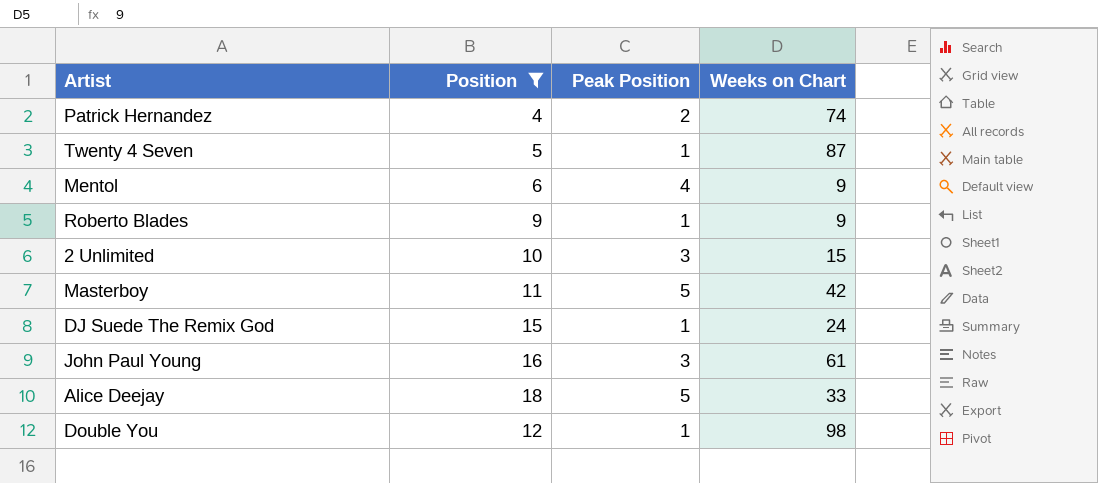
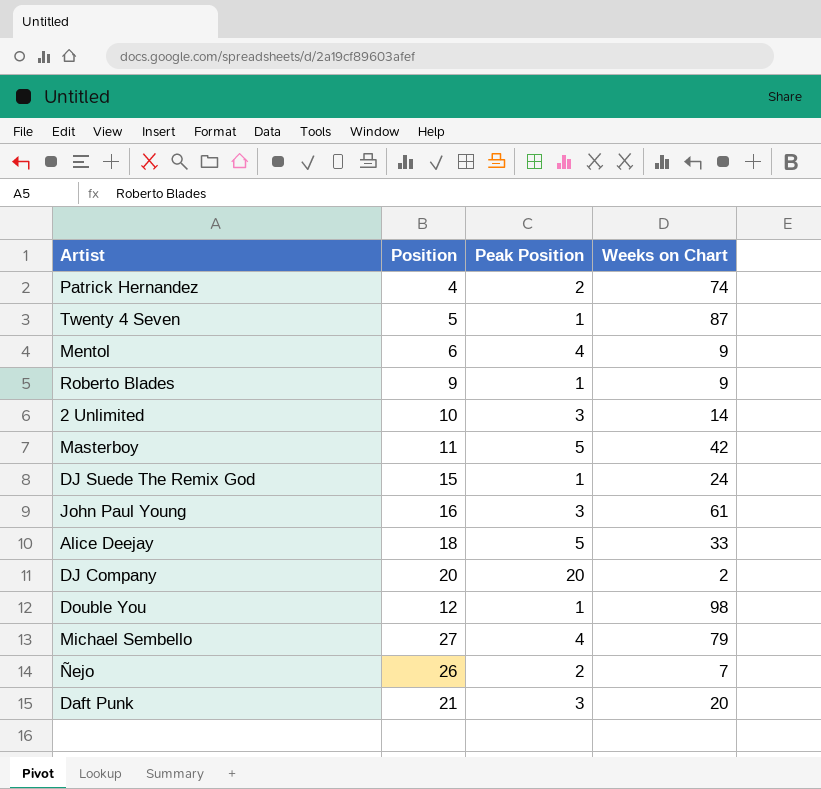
filter: Position <= 18 -> none
2 Unlimited | Weeks on Chart: 15 -> 14

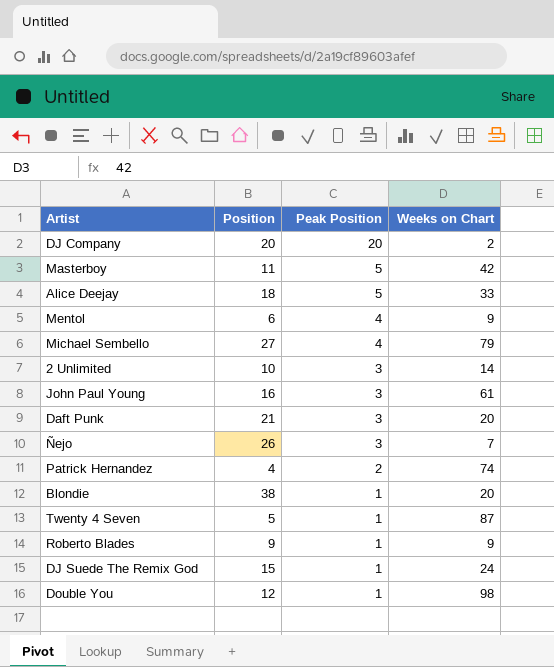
row order: none -> Peak Position descending
Ñejo | Peak Position: 2 -> 3
row Blondie: none -> 38 | 1 | 20

